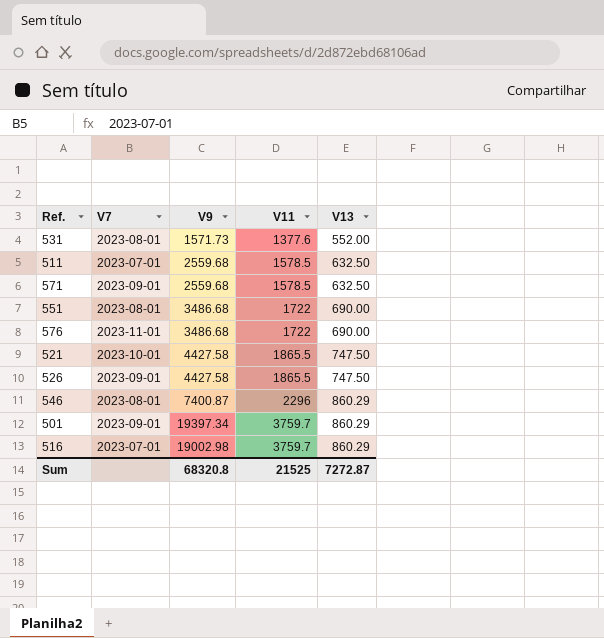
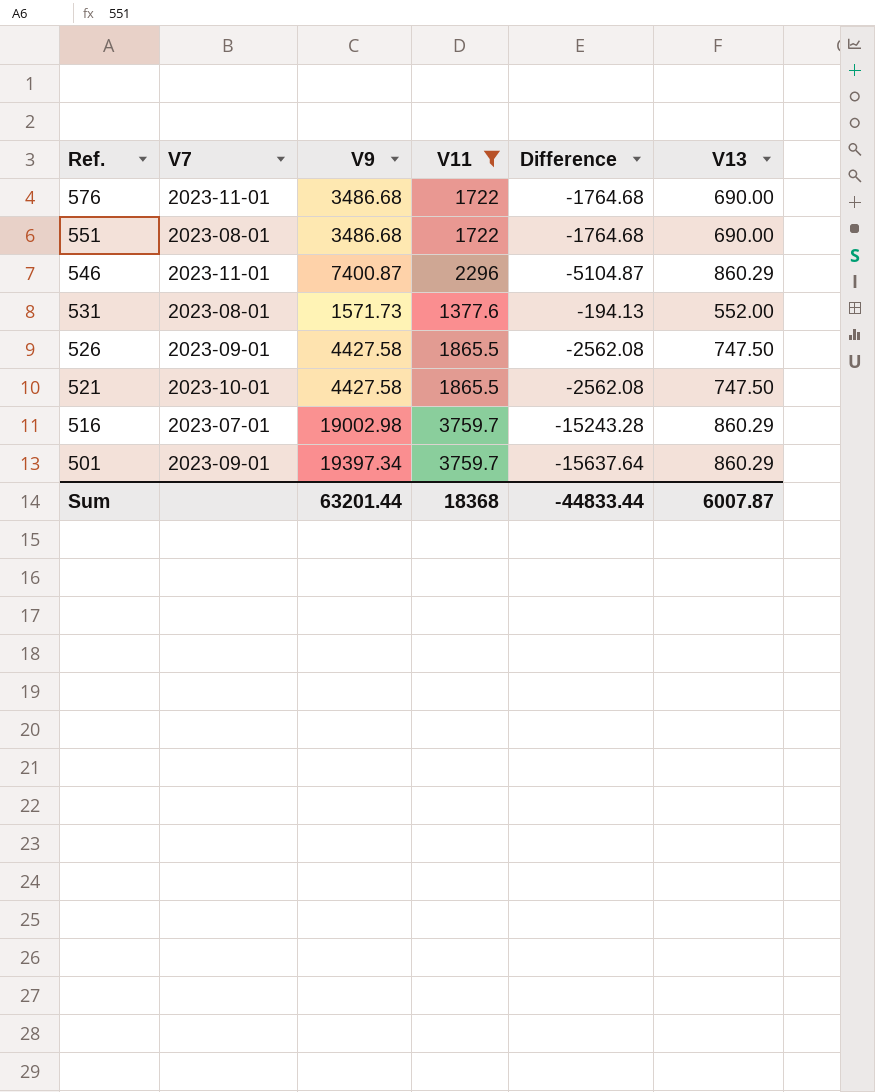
filter: none -> V11 != 1578.5
row order: V11 ascending -> Ref. descending
column Difference | formula: none -> [V11] - [V9]
546 | V7: 2023-08-01 -> 2023-11-01
Sum | V9: 68320.8 -> 63201.44
Sum | V11: 21525 -> 18368
Sum | V13: 7272.87 -> 6007.87

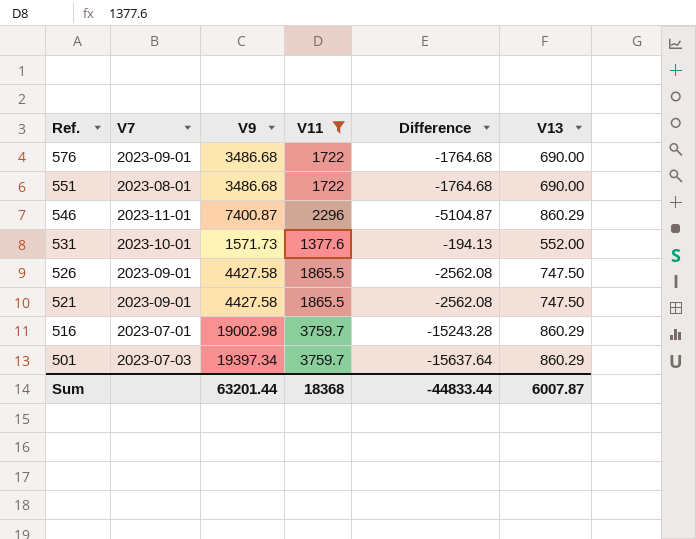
576 | V7: 2023-11-01 -> 2023-09-01
531 | V7: 2023-08-01 -> 2023-10-01
521 | V7: 2023-10-01 -> 2023-09-01
501 | V7: 2023-09-01 -> 2023-07-03

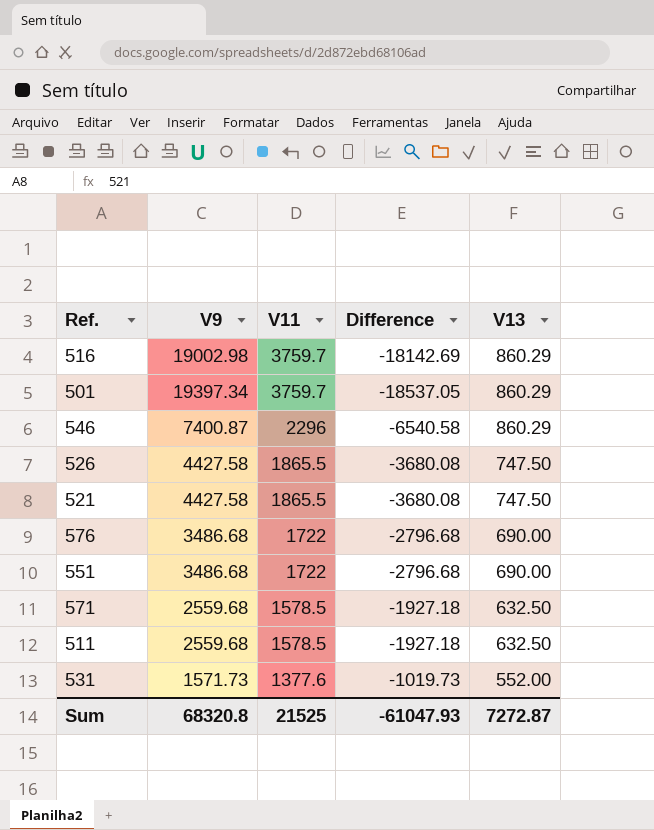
filter: V11 != 1578.5 -> none
row order: Ref. descending -> V11 descending
column V7 | position: 2 -> none
column Difference | formula: [V11] - [V9] -> [V13] - [V9]
Sum | V9: 63201.44 -> 68320.8
Sum | V11: 18368 -> 21525
Sum | Difference: -44833.44 -> -61047.93
Sum | V13: 6007.87 -> 7272.87

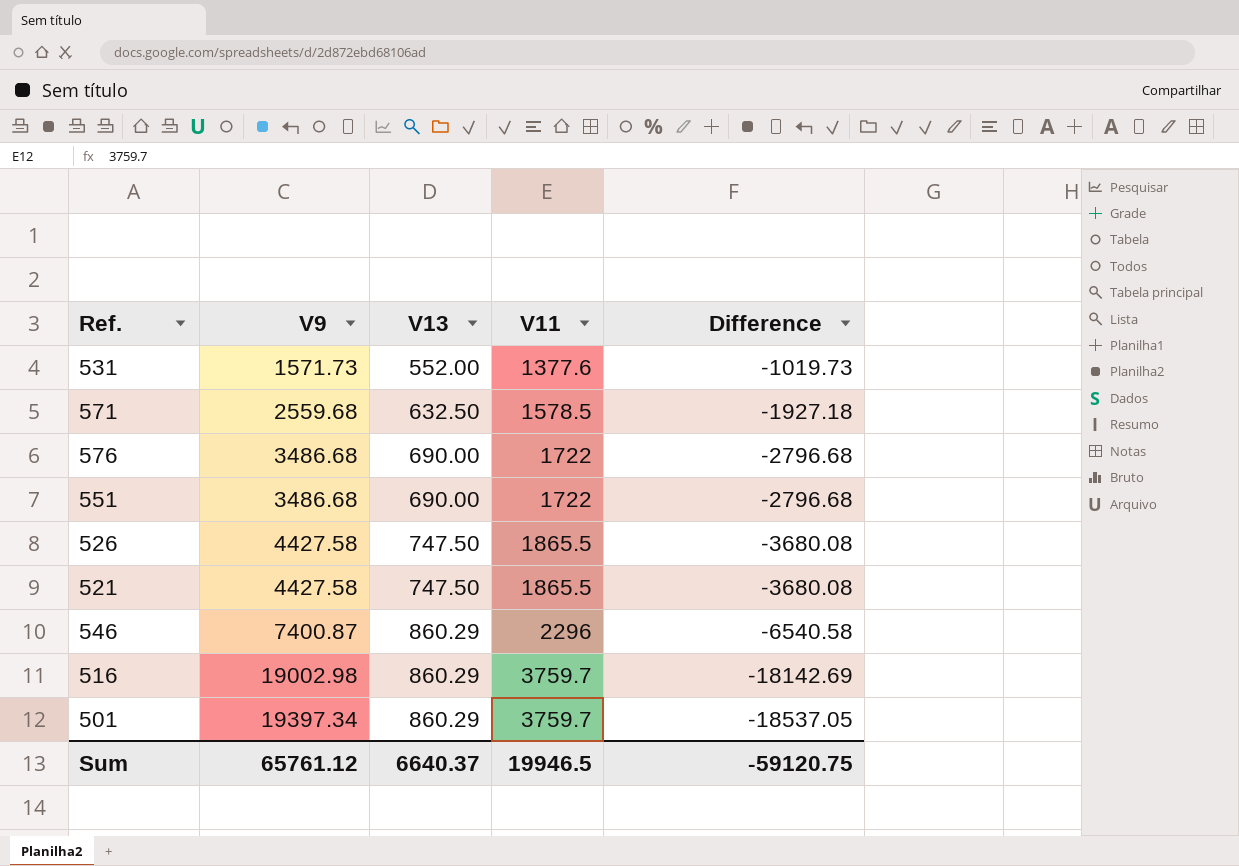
row order: V11 descending -> V9 ascending
column V13 | position: 5 -> 3
row 511: 2559.68 | 1578.5 | -1927.18 | 632.50 -> none
Sum | V9: 68320.8 -> 65761.12
Sum | V13: 7272.87 -> 6640.37
Sum | V11: 21525 -> 19946.5
Sum | Difference: -61047.93 -> -59120.75

